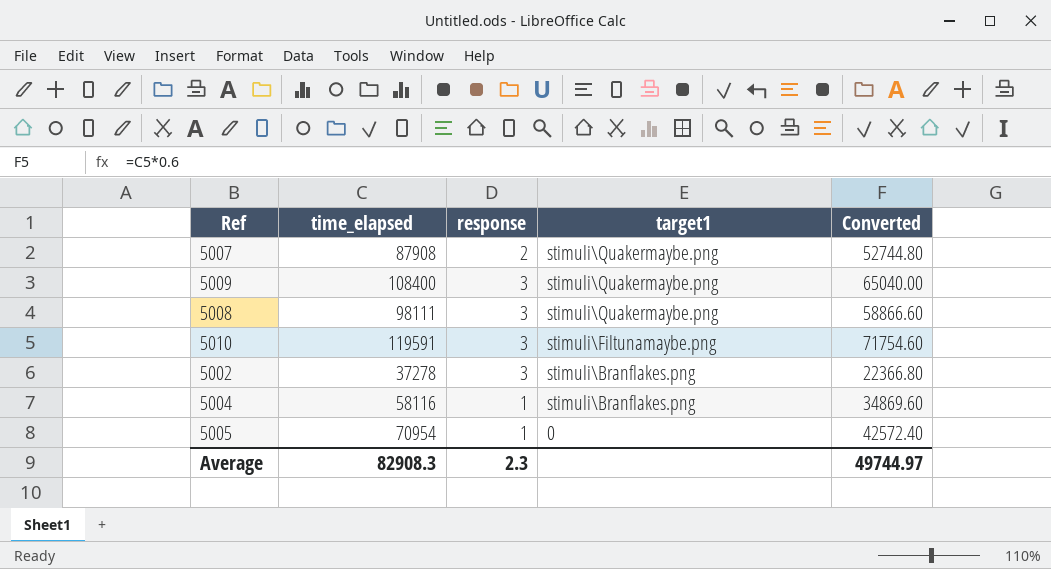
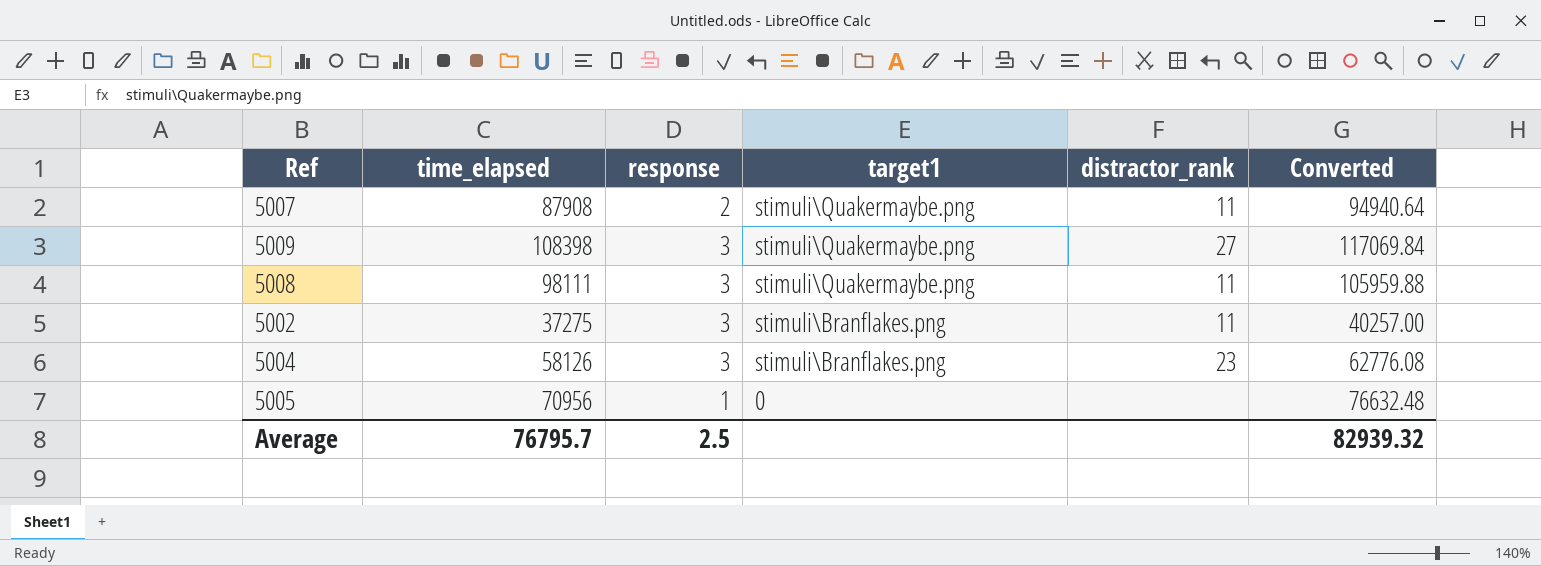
column distractor_rank | position: none -> 5
column Converted | formula: [time_elapsed] * 0.6 -> [time_elapsed] * 1.08
row 5010: 119591 | 3 | stimuli\Filtunamaybe.png | 71754.60 -> none
5009 | time_elapsed: 108400 -> 108398
5002 | time_elapsed: 37278 -> 37275
5004 | time_elapsed: 58116 -> 58126
5004 | response: 1 -> 3
5005 | time_elapsed: 70954 -> 70956
Average | time_elapsed: 82908.3 -> 76795.7
Average | response: 2.3 -> 2.5
Average | Converted: 49744.97 -> 82939.32

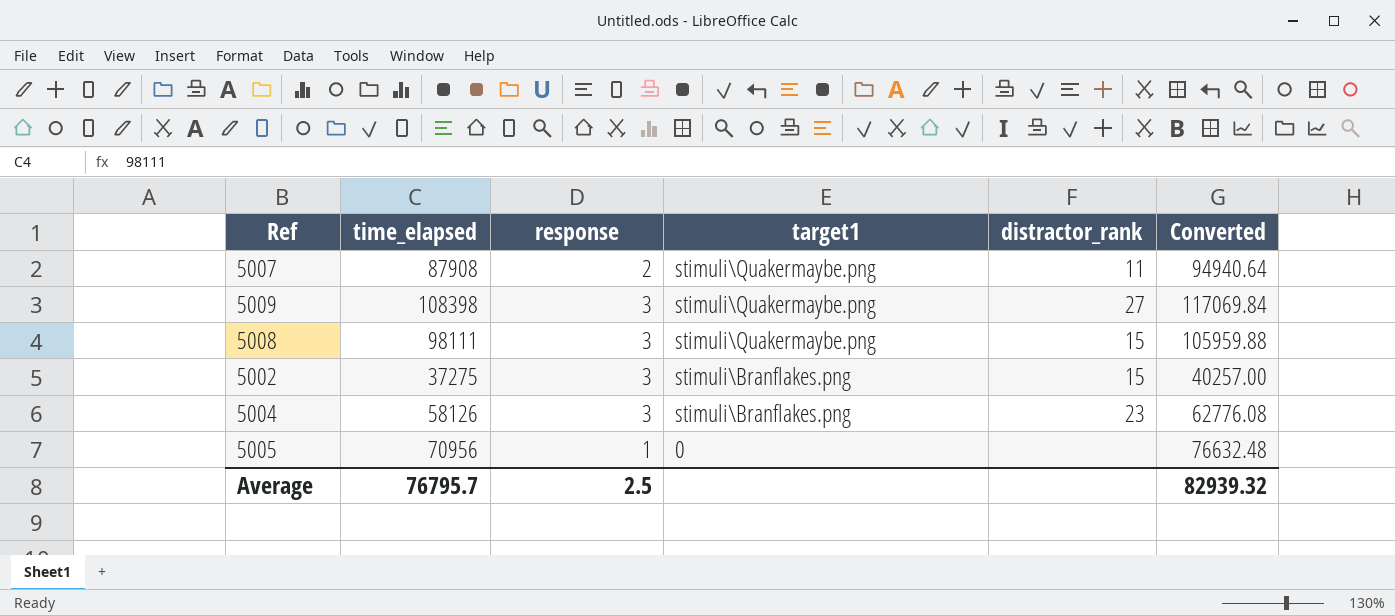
5008 | distractor_rank: 11 -> 15
5002 | distractor_rank: 11 -> 15

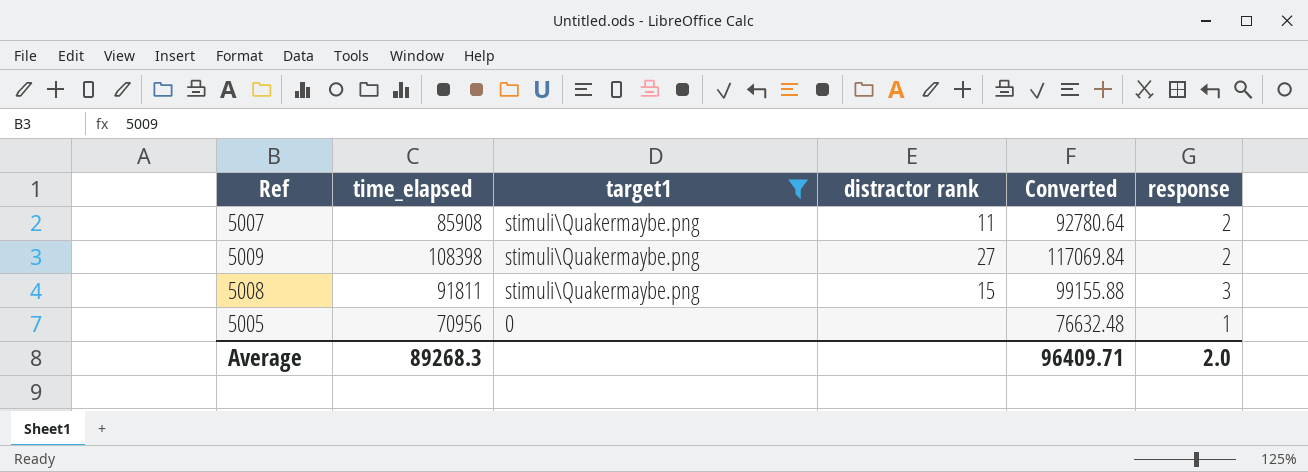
filter: none -> target1 != stimuli\Branflakes.png
column name: distractor_rank -> distractor rank
column response | position: 3 -> 6
5007 | time_elapsed: 87908 -> 85908
5007 | Converted: 94940.64 -> 92780.64
5009 | response: 3 -> 2
5008 | time_elapsed: 98111 -> 91811
5008 | Converted: 105959.88 -> 99155.88
Average | time_elapsed: 76795.7 -> 89268.3
Average | Converted: 82939.32 -> 96409.71
Average | response: 2.5 -> 2.0

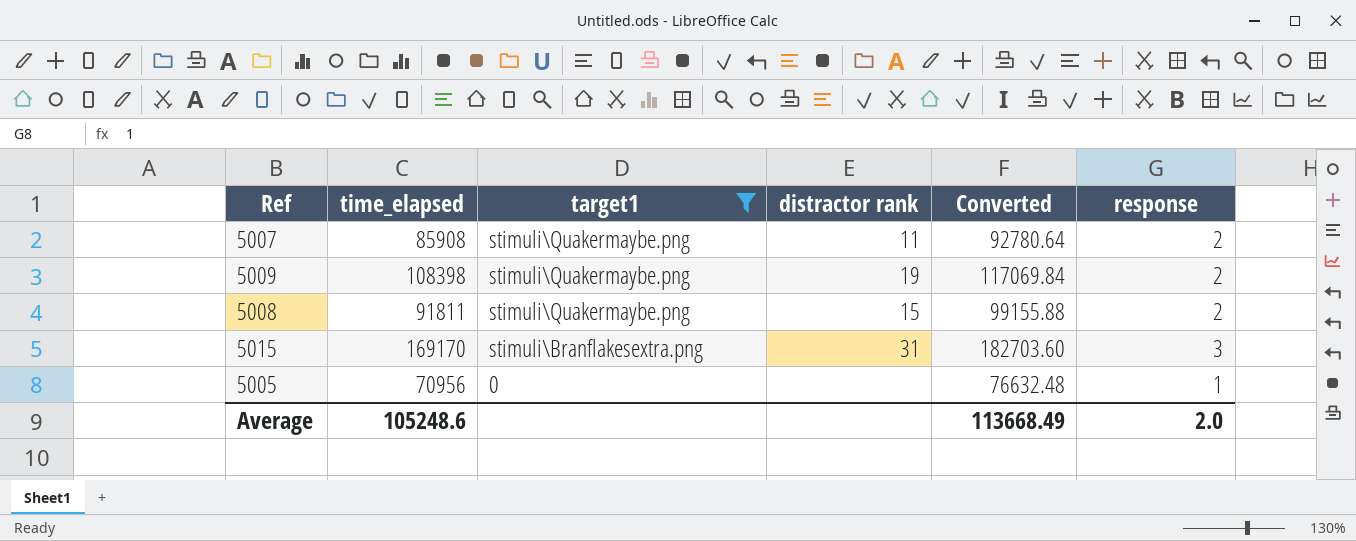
5009 | distractor rank: 27 -> 19
5008 | response: 3 -> 2
row 5015: none -> 169170 | stimuli\Branflakesextra.png | 31 | 182703.60 | 3
Average | time_elapsed: 89268.3 -> 105248.6
Average | Converted: 96409.71 -> 113668.49

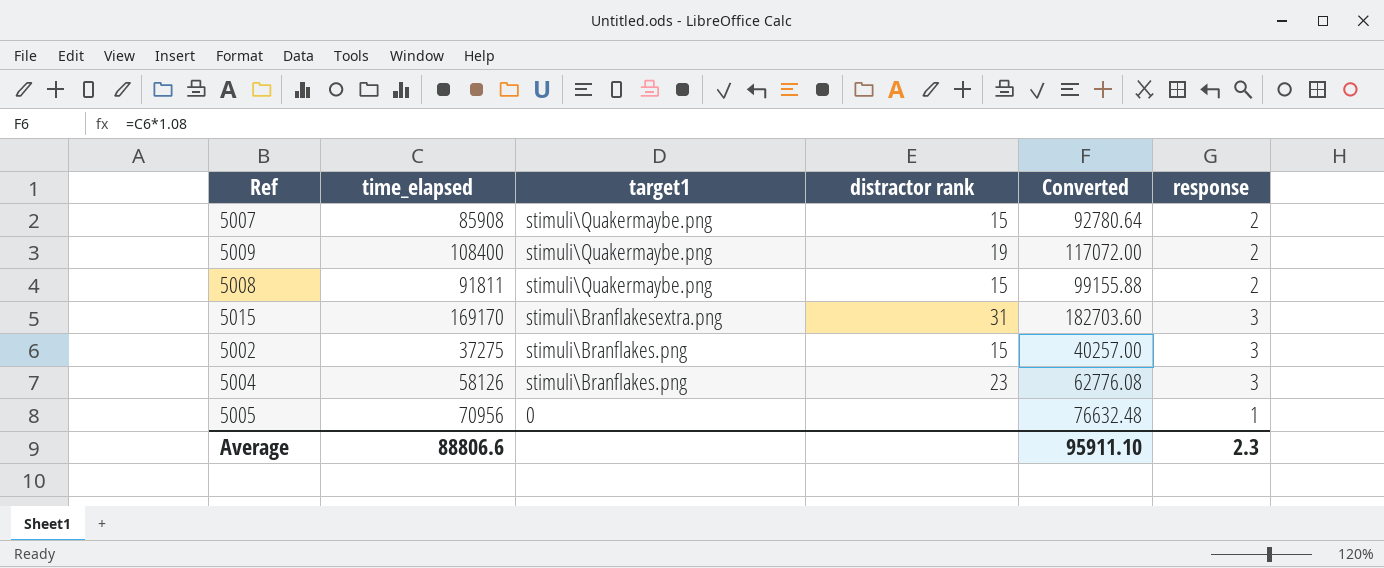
filter: target1 != stimuli\Branflakes.png -> none
5007 | distractor rank: 11 -> 15
5009 | time_elapsed: 108398 -> 108400
5009 | Converted: 117069.84 -> 117072.00
Average | time_elapsed: 105248.6 -> 88806.6
Average | Converted: 113668.49 -> 95911.10
Average | response: 2.0 -> 2.3

